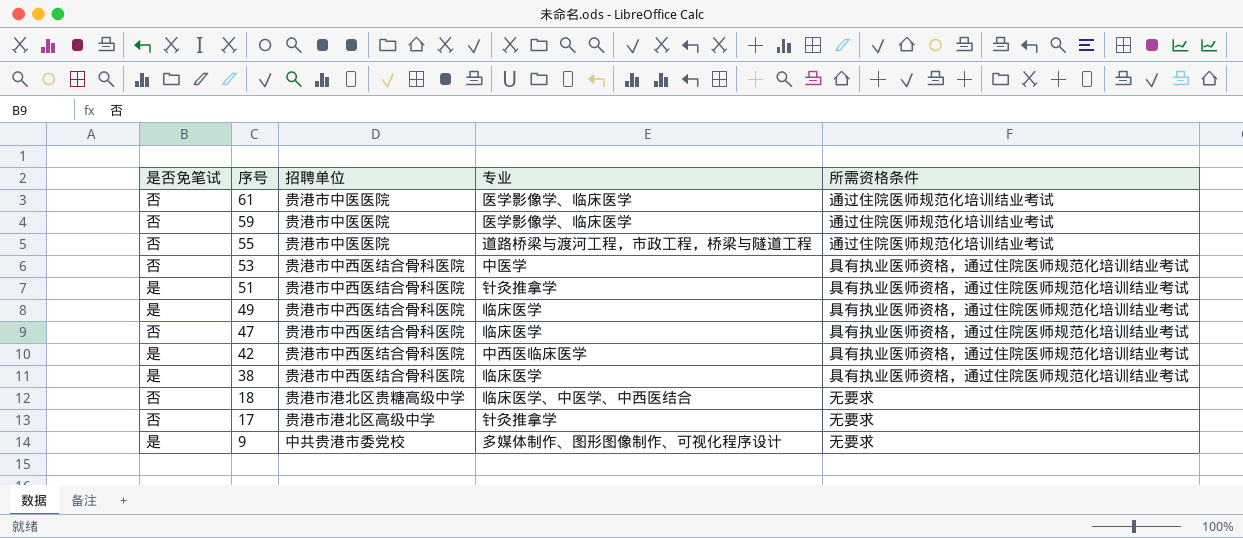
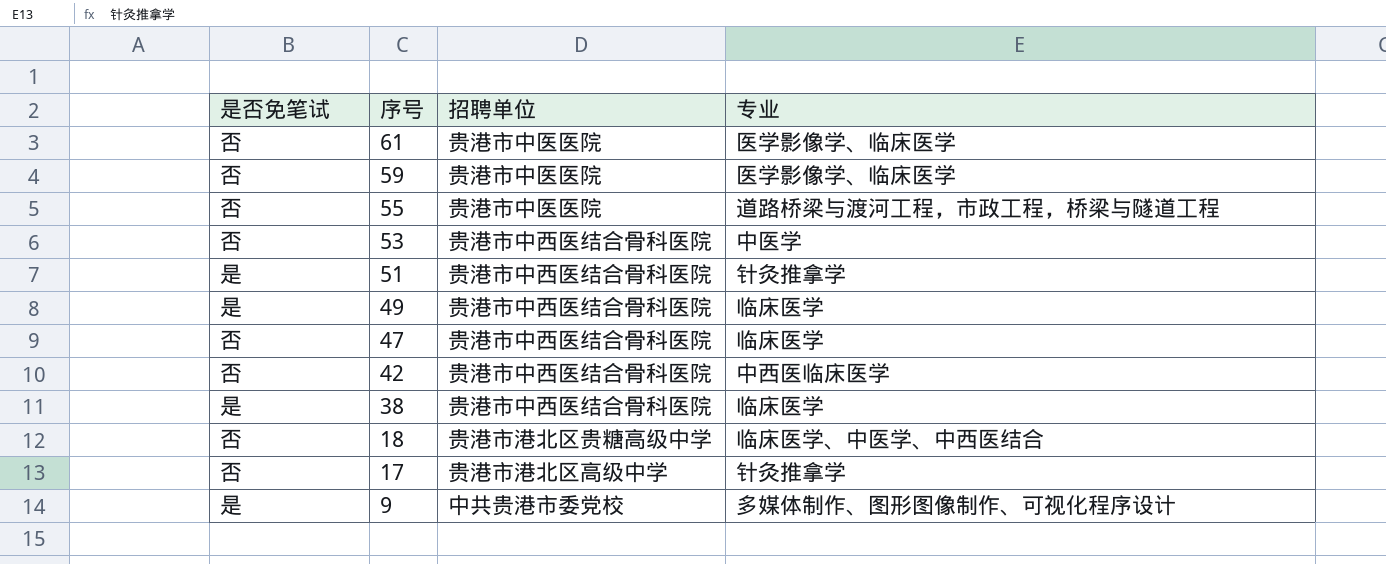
column 所需资格条件 | position: 5 -> none
42 | 是否免笔试: 是 -> 否

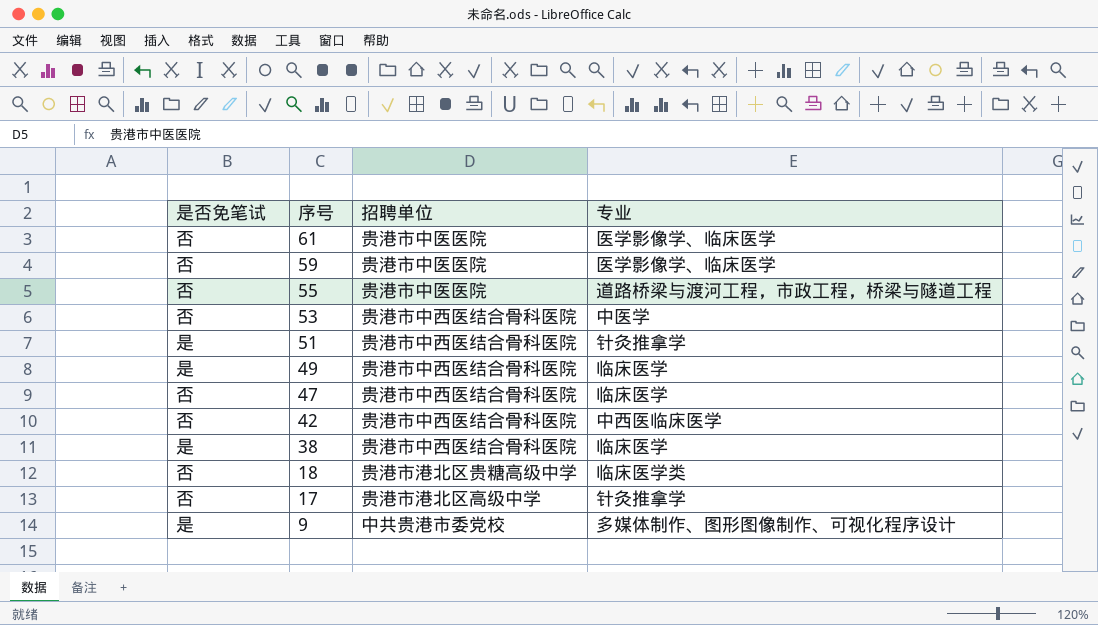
18 | 专业: 临床医学、中医学、中西医结合 -> 临床医学类

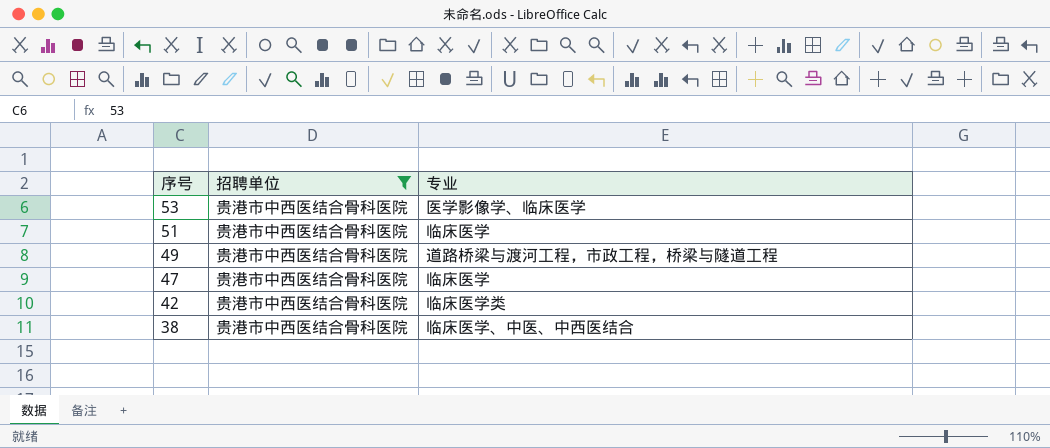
filter: none -> 招聘单位 = 贵港市中西医结合骨科医院
column 是否免笔试 | position: 1 -> none
53 | 专业: 中医学 -> 医学影像学、临床医学
51 | 专业: 针灸推拿学 -> 临床医学
49 | 专业: 临床医学 -> 道路桥梁与渡河工程，市政工程，桥梁与隧道工程
42 | 专业: 中西医临床医学 -> 临床医学类
38 | 专业: 临床医学 -> 临床医学、中医、中西医结合

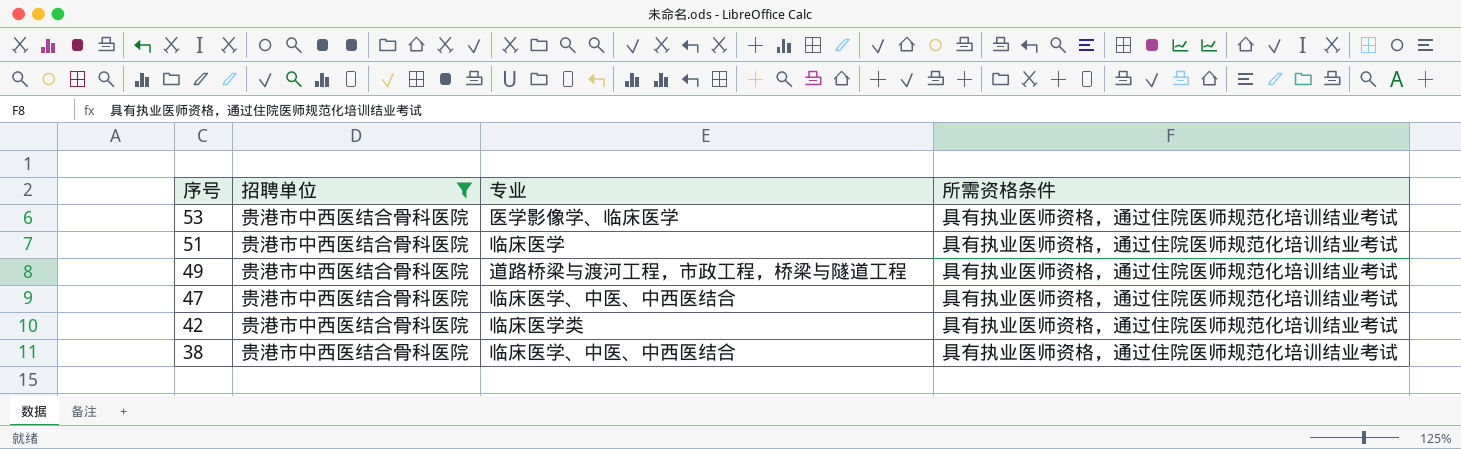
column 所需资格条件 | position: none -> 4
47 | 专业: 临床医学 -> 临床医学、中医、中西医结合

